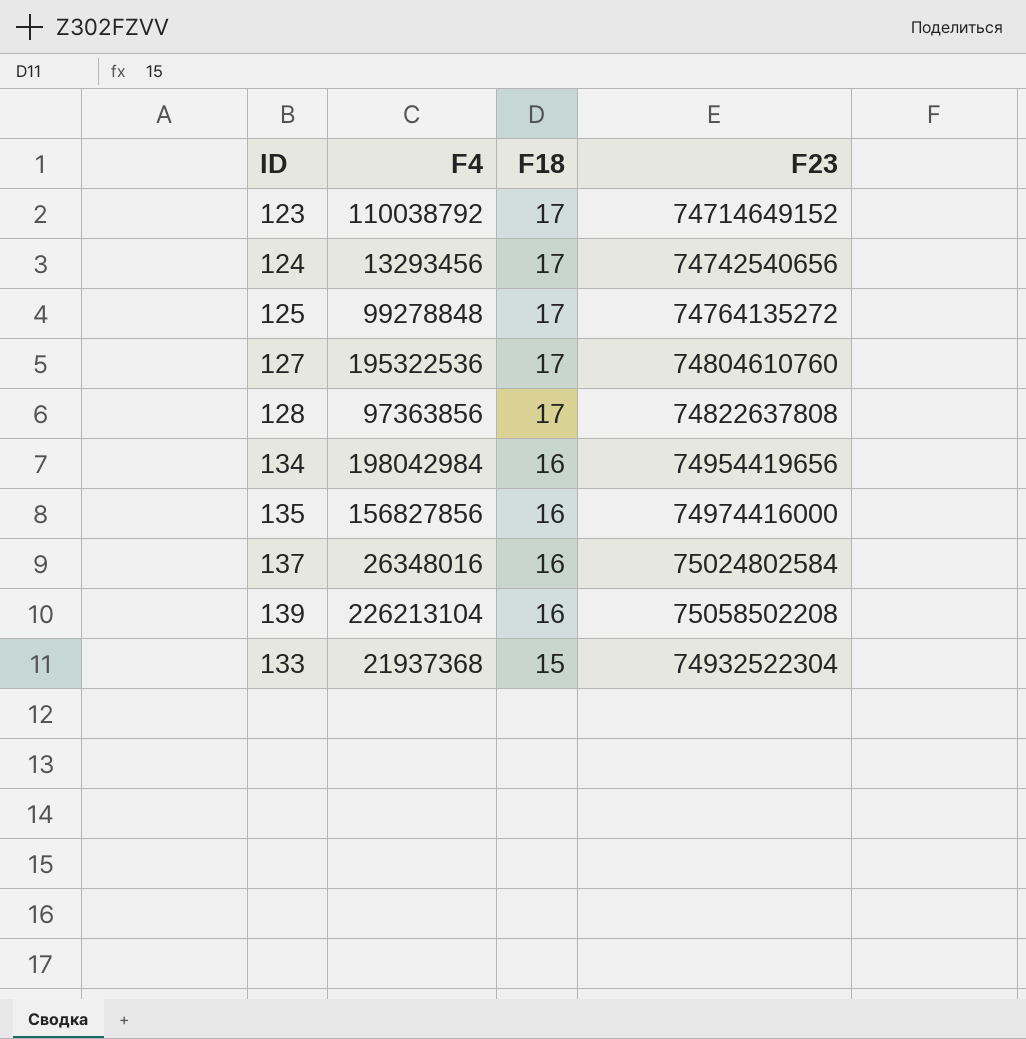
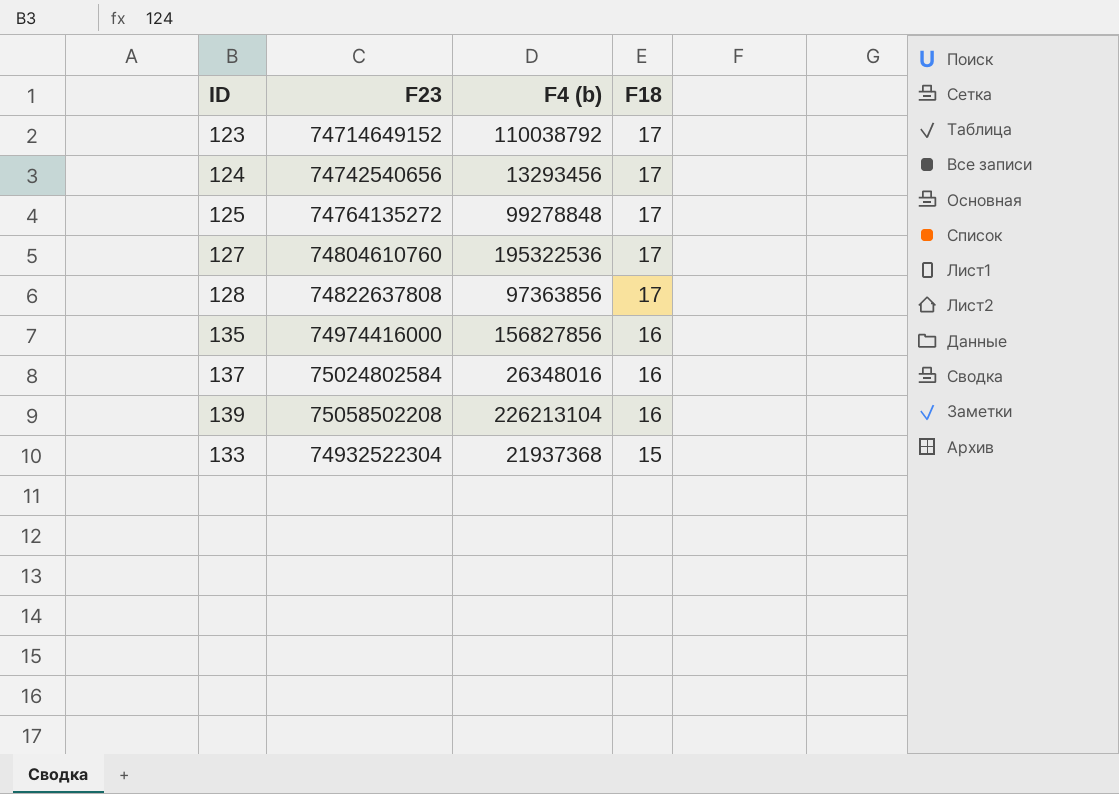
column F23 | position: 4 -> 2
column name: F4 -> F4 (b)
row 134: 198042984 | 16 | 74954419656 -> none

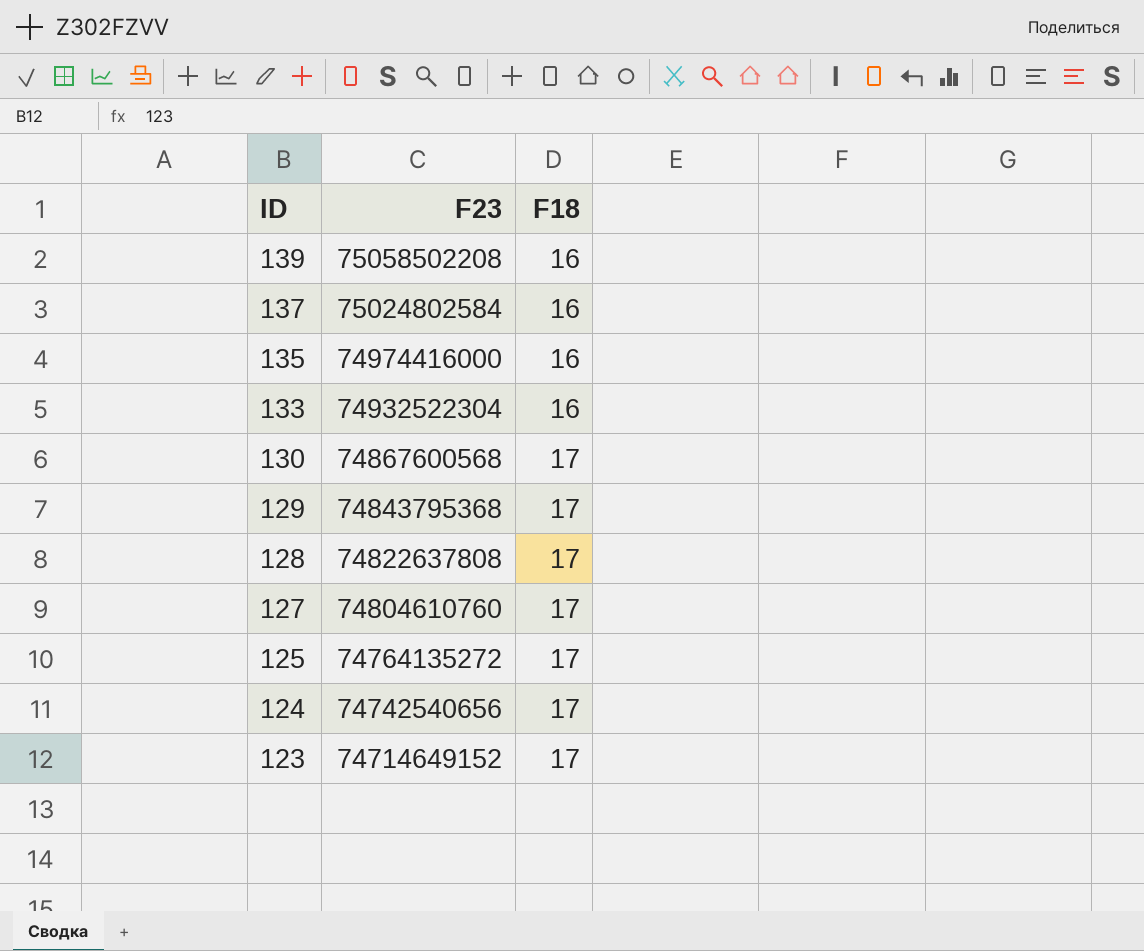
row order: F18 descending -> ID descending
column F4 (b) | position: 3 -> none
133 | F18: 15 -> 16
row 130: none -> 74867600568 | 17
row 129: none -> 74843795368 | 17

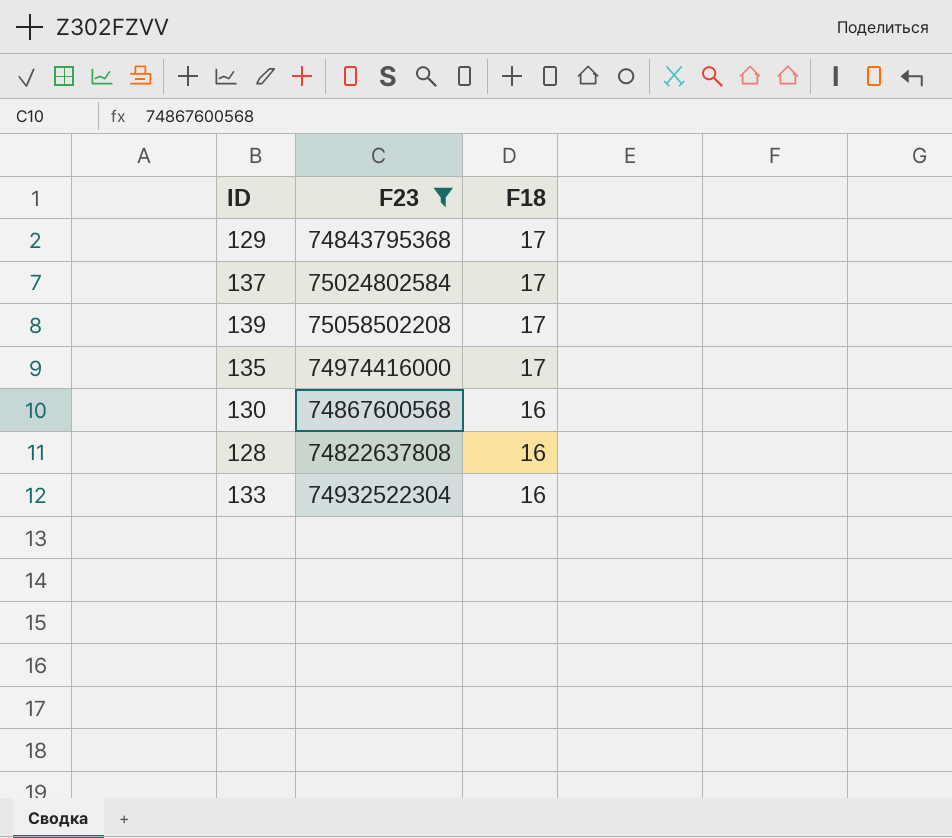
filter: none -> F23 >= 74822637808
row order: ID descending -> F18 descending
137 | F18: 16 -> 17
139 | F18: 16 -> 17
135 | F18: 16 -> 17
130 | F18: 17 -> 16
128 | F18: 17 -> 16

